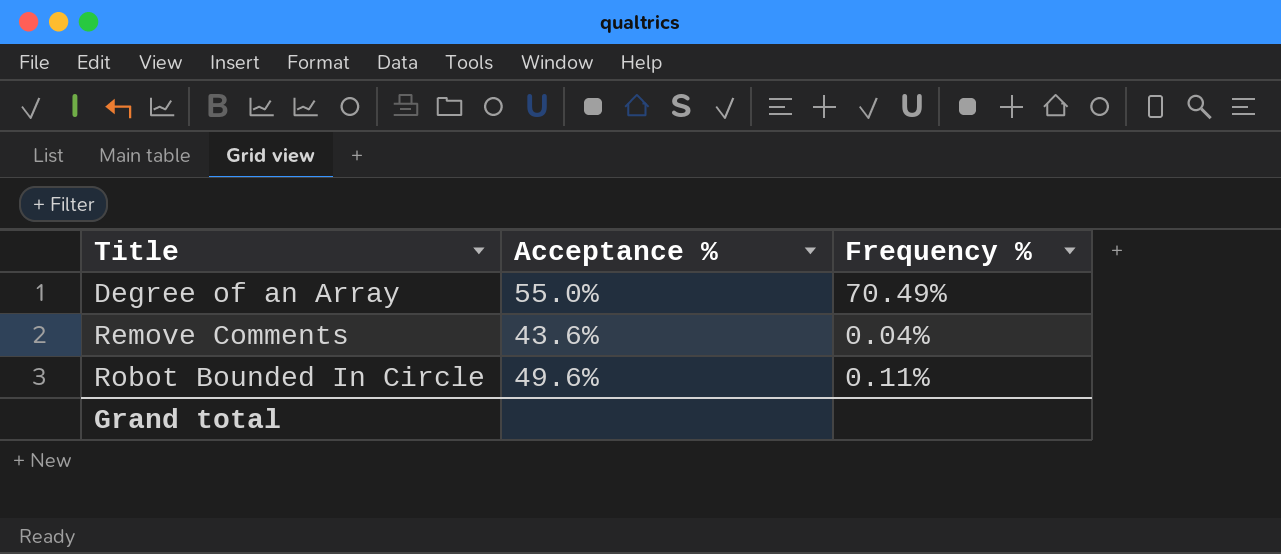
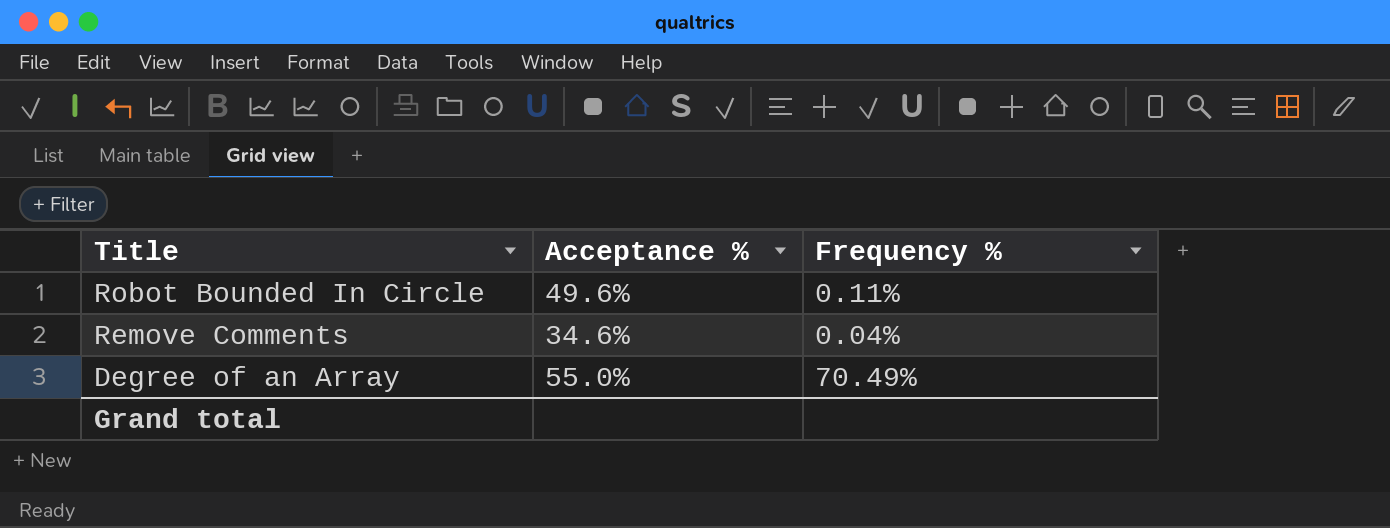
row order: Title ascending -> Title descending
Remove Comments | Acceptance %: 43.6% -> 34.6%

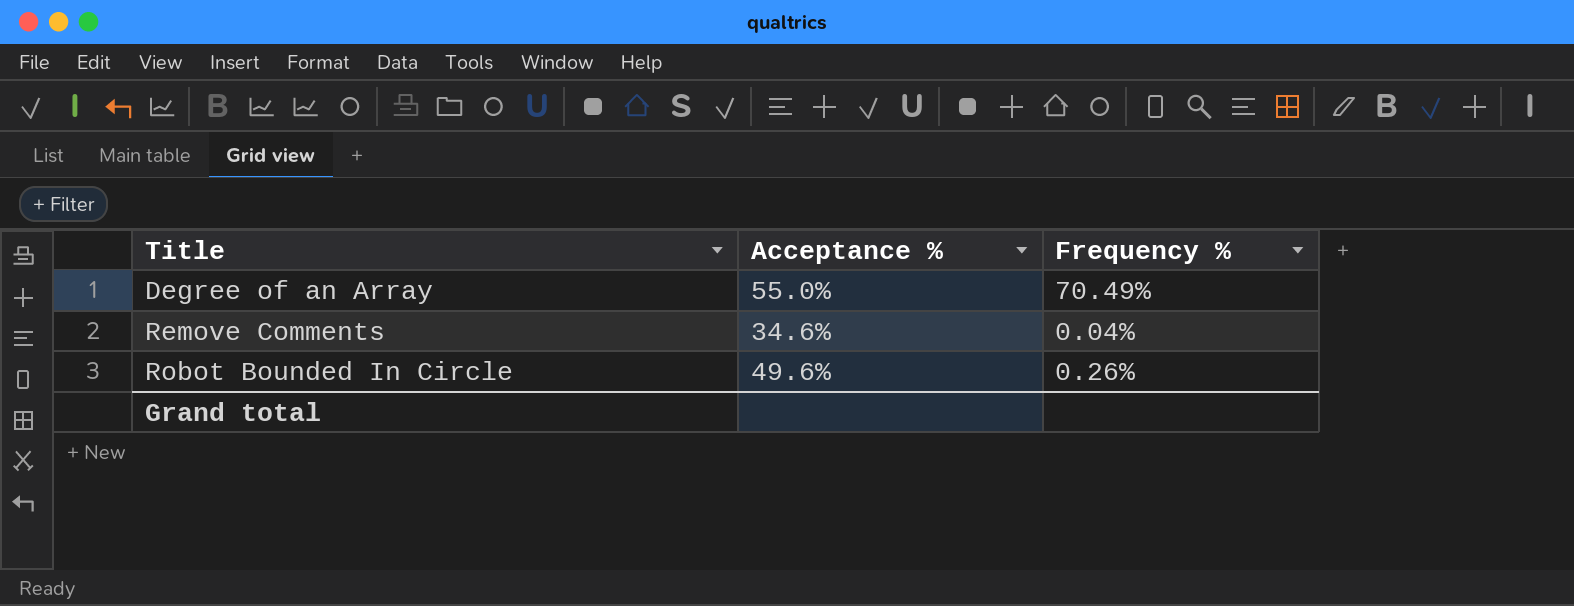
row order: Title descending -> Title ascending
Robot Bounded In Circle | Frequency %: 0.11% -> 0.26%

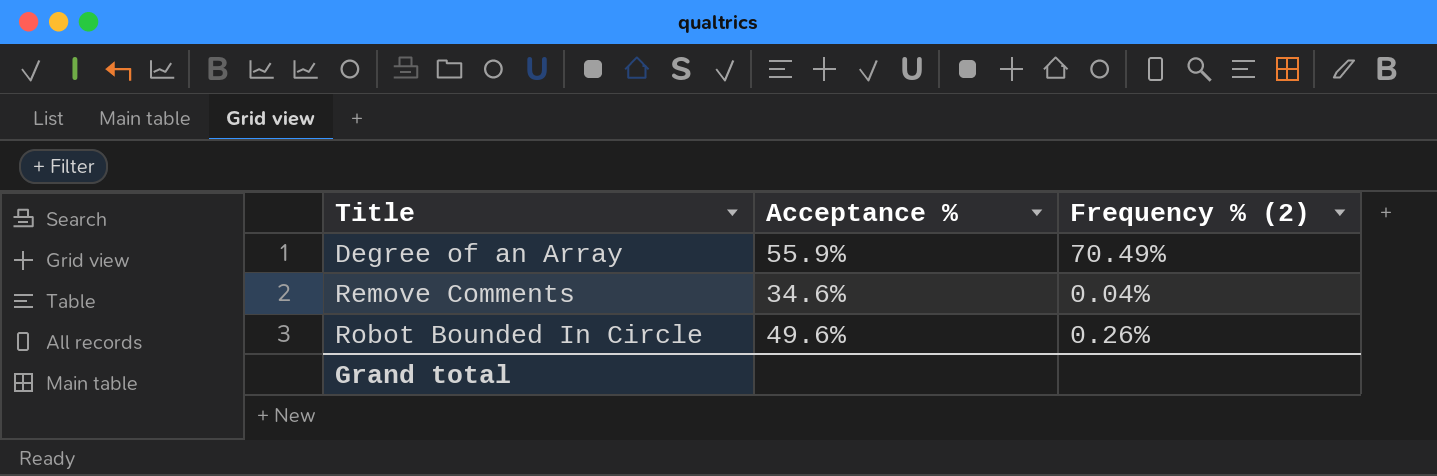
column name: Frequency % -> Frequency % (2)
Degree of an Array | Acceptance %: 55.0% -> 55.9%

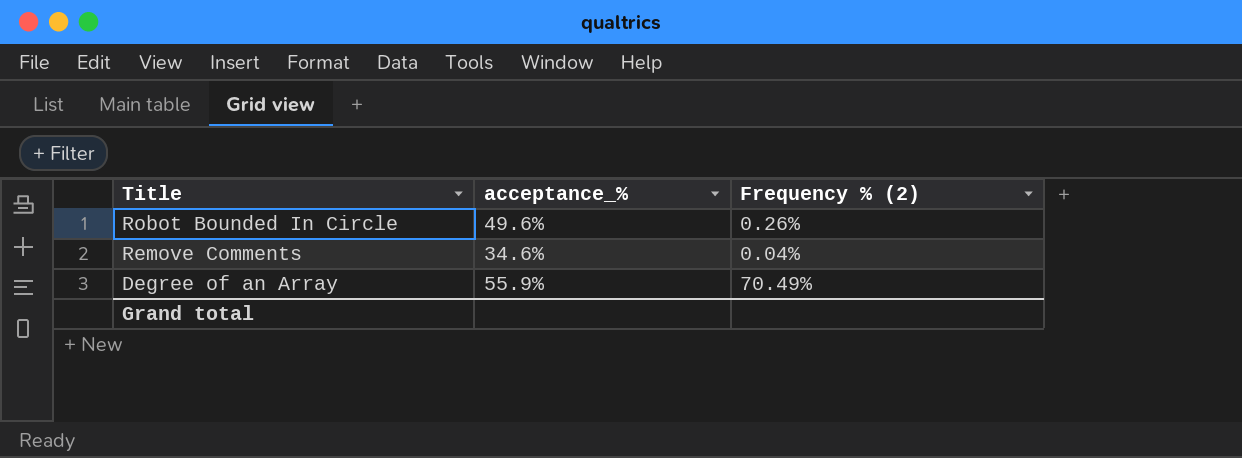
row order: Title ascending -> Title descending
column name: Acceptance % -> acceptance_%

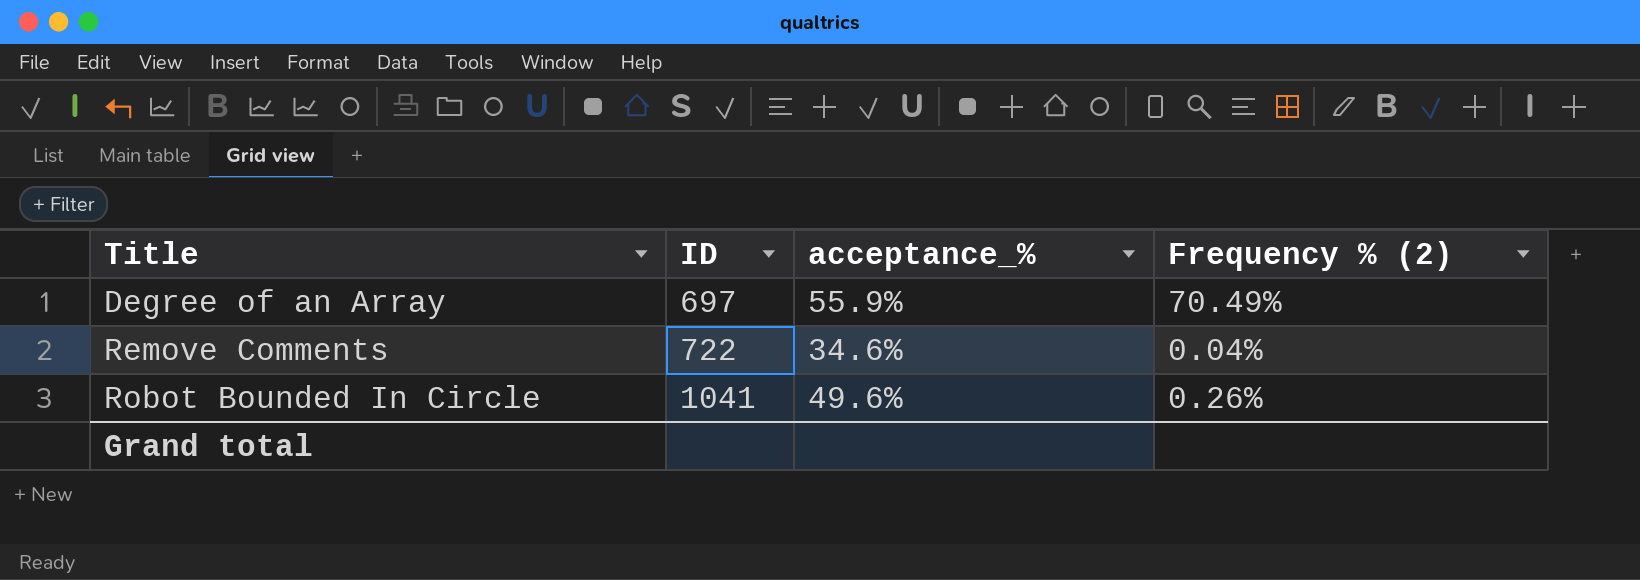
row order: Title descending -> Title ascending
column ID | position: none -> 2

